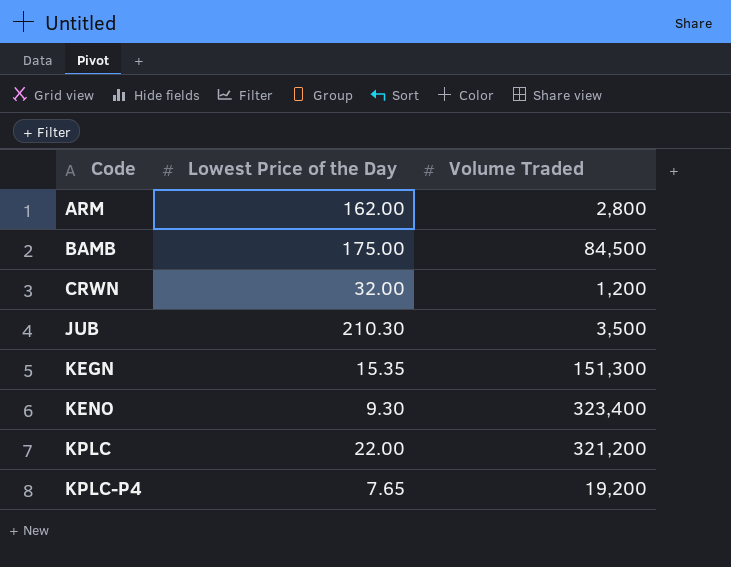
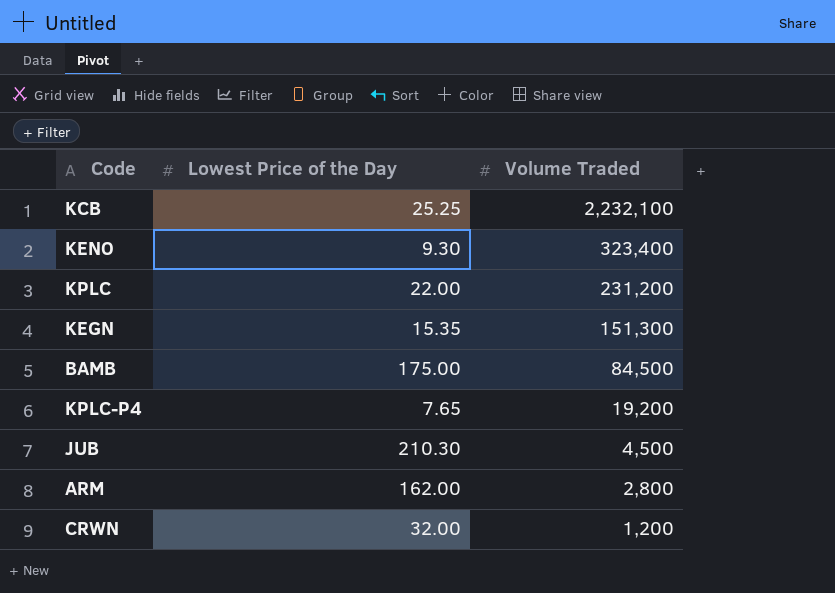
row order: Code ascending -> Volume Traded descending
row KCB: none -> 25.25 | 2,232,100
KPLC | Volume Traded: 321,200 -> 231,200
JUB | Volume Traded: 3,500 -> 4,500

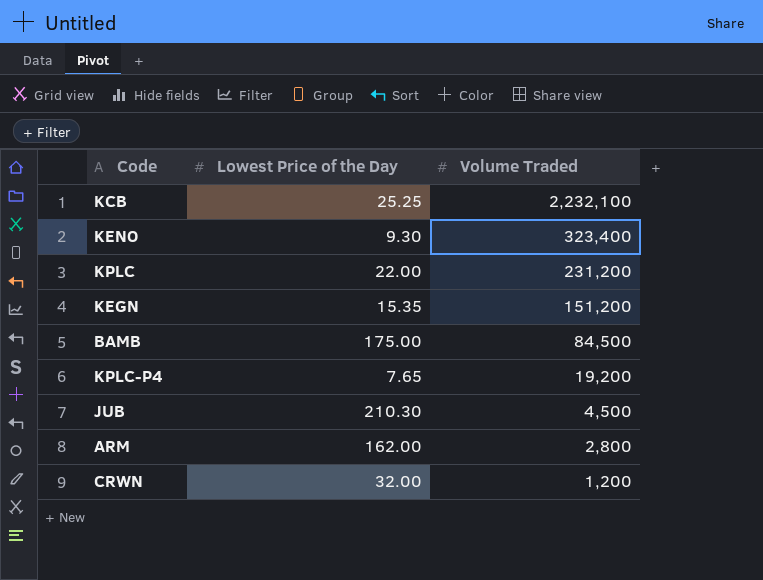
KEGN | Volume Traded: 151,300 -> 151,200

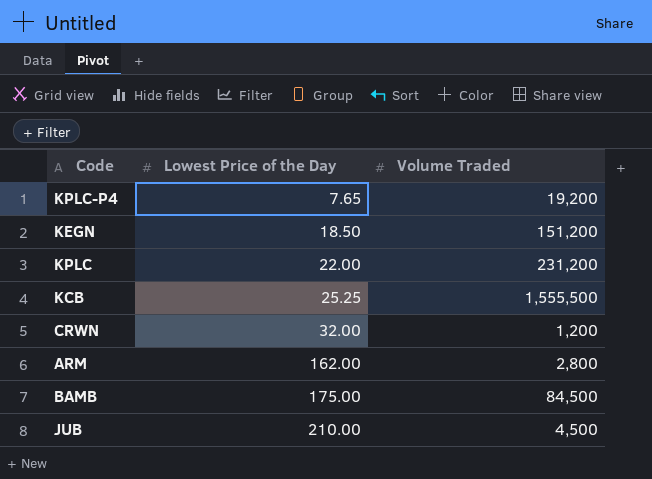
row order: Volume Traded descending -> Lowest Price of the Day ascending
row KENO: 9.30 | 323,400 -> none
KEGN | Lowest Price of the Day: 15.35 -> 18.50
KCB | Volume Traded: 2,232,100 -> 1,555,500
JUB | Lowest Price of the Day: 210.30 -> 210.00

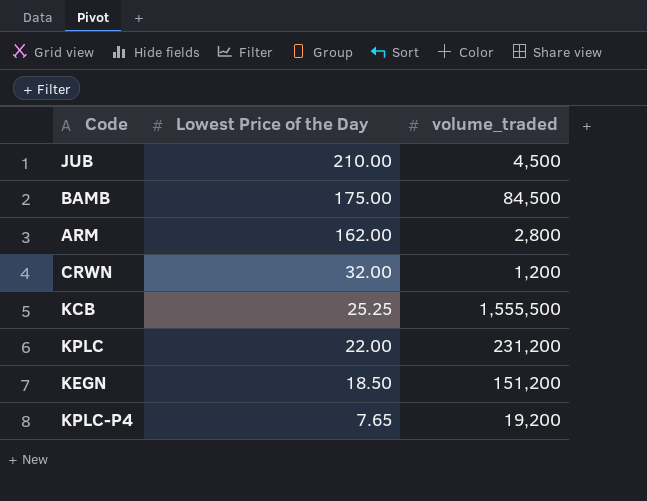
row order: Lowest Price of the Day ascending -> Lowest Price of the Day descending
column name: Volume Traded -> volume_traded

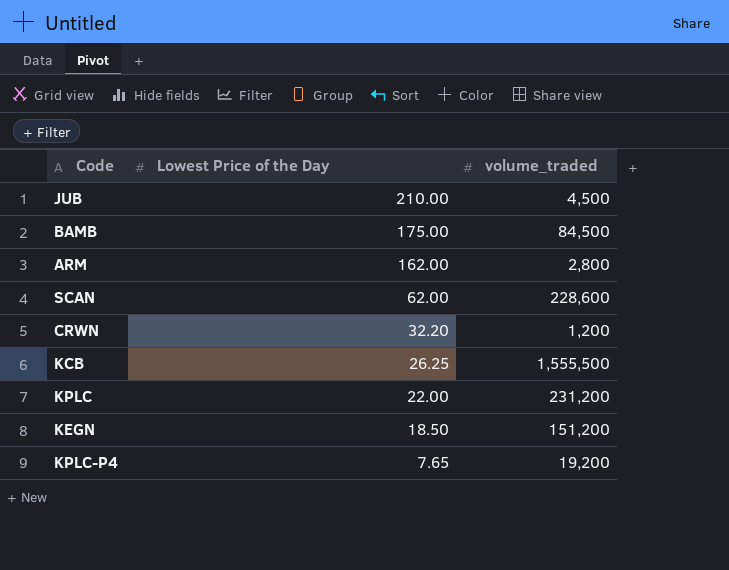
row SCAN: none -> 62.00 | 228,600
CRWN | Lowest Price of the Day: 32.00 -> 32.20
KCB | Lowest Price of the Day: 25.25 -> 26.25

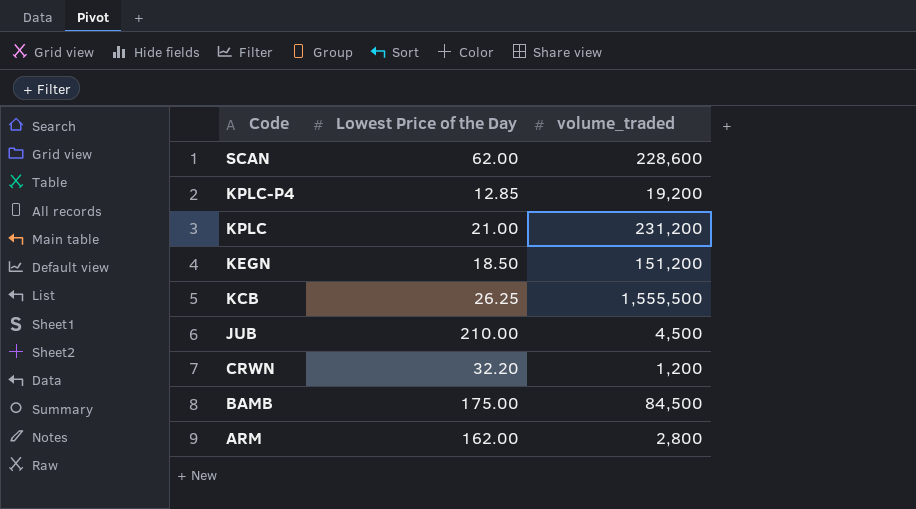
row order: Lowest Price of the Day descending -> Code descending
KPLC-P4 | Lowest Price of the Day: 7.65 -> 12.85
KPLC | Lowest Price of the Day: 22.00 -> 21.00

